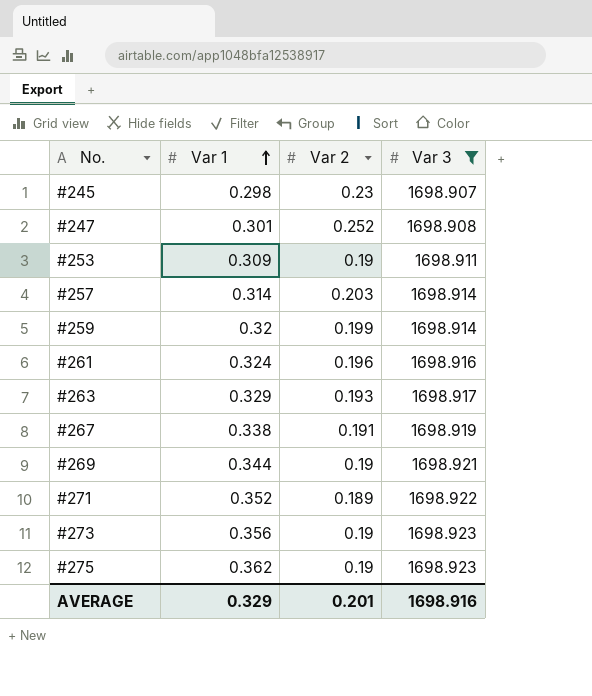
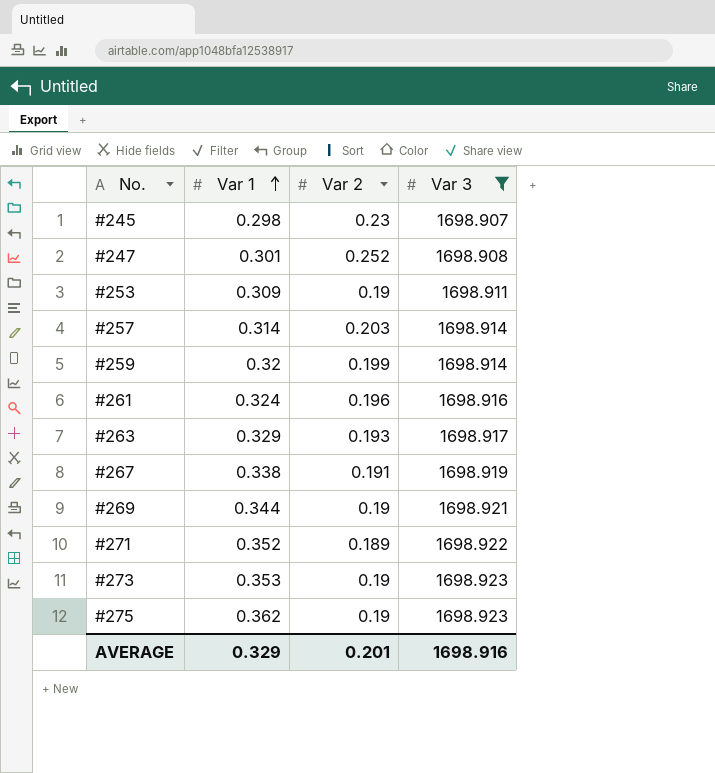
#273 | Var 1: 0.356 -> 0.353

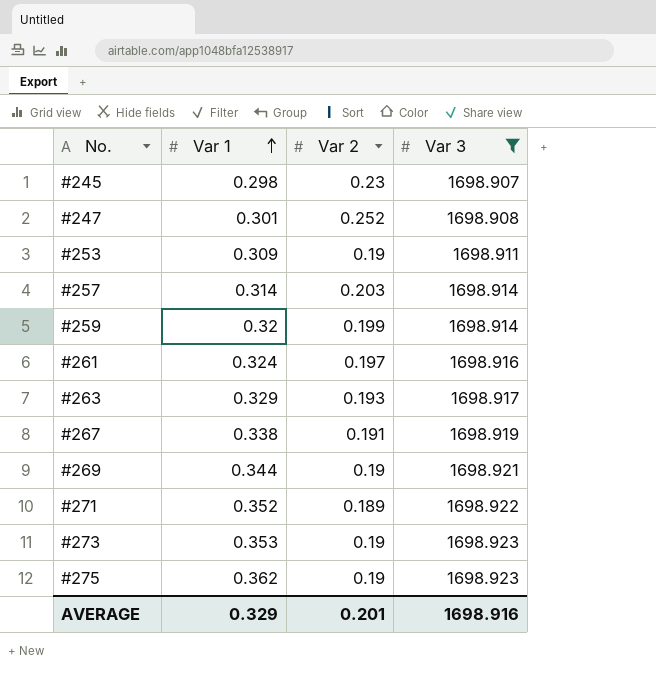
#261 | Var 2: 0.196 -> 0.197

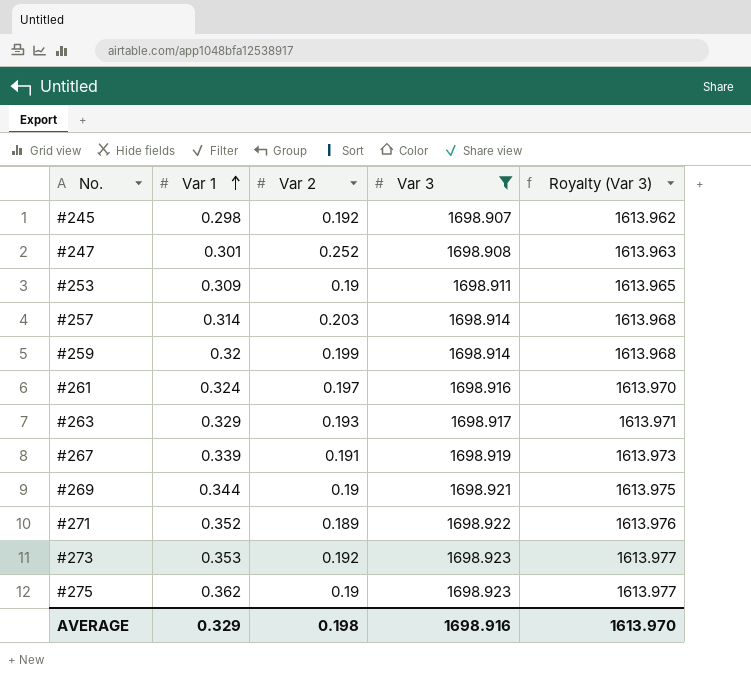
column Royalty (Var 3) | formula: none -> [Var 3] * 0.95
#245 | Var 2: 0.23 -> 0.192
#267 | Var 1: 0.338 -> 0.339
#273 | Var 2: 0.19 -> 0.192
AVERAGE | Var 2: 0.201 -> 0.198

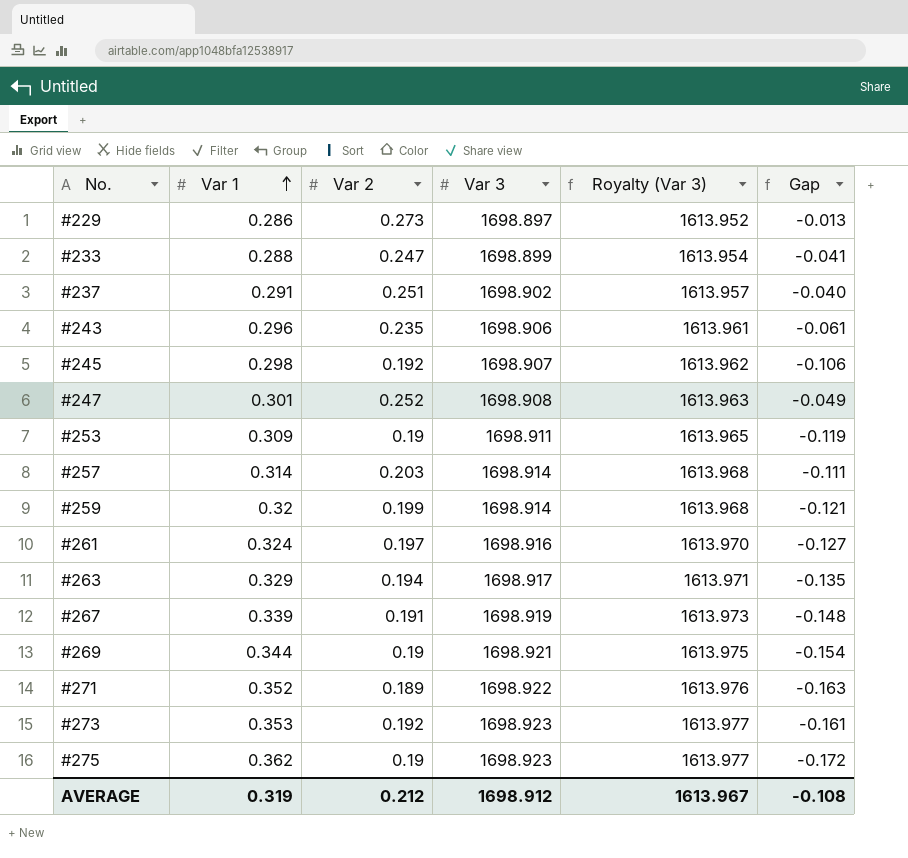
filter: Var 3 >= 1698.907 -> none
column Gap | formula: none -> [Var 2] - [Var 1]
#263 | Var 2: 0.193 -> 0.194
AVERAGE | Var 1: 0.329 -> 0.319
AVERAGE | Var 2: 0.198 -> 0.212
AVERAGE | Var 3: 1698.916 -> 1698.912
AVERAGE | Royalty (Var 3): 1613.970 -> 1613.967

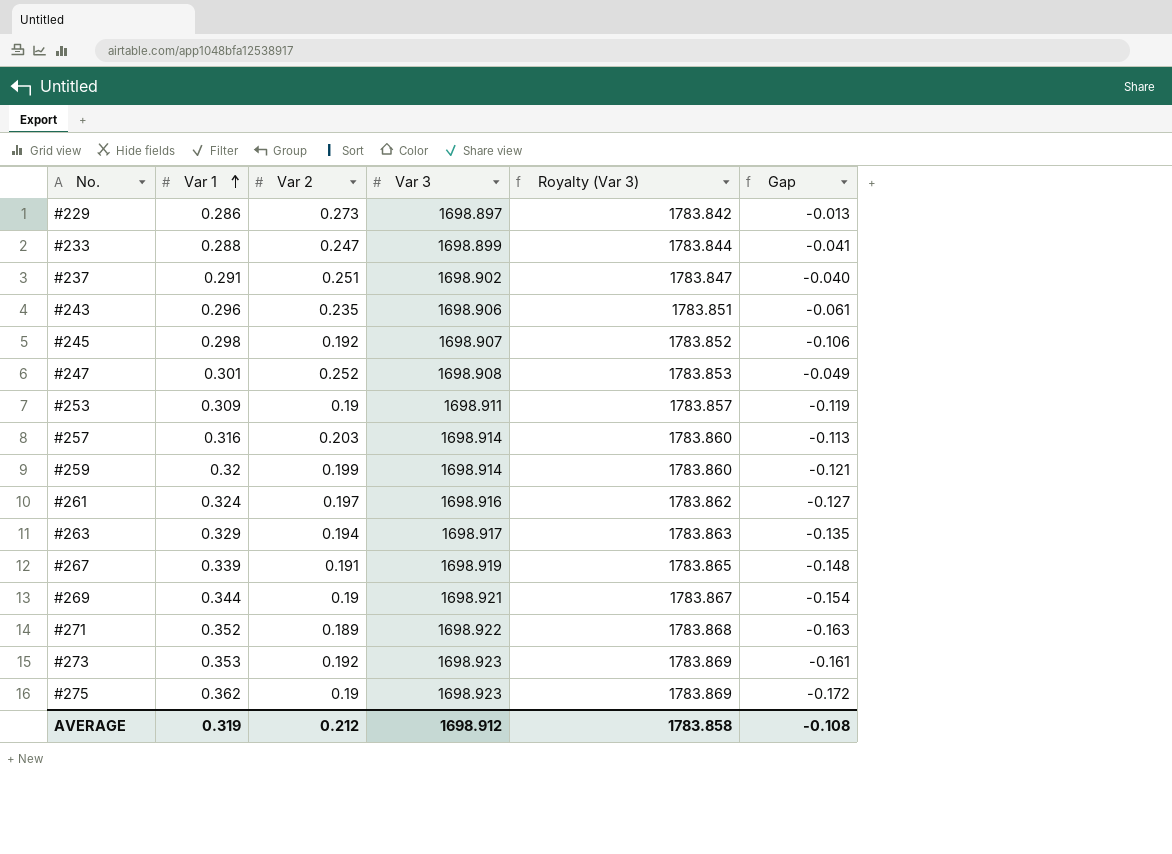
column Royalty (Var 3) | formula: [Var 3] * 0.95 -> [Var 3] * 1.05
#257 | Var 1: 0.314 -> 0.316
#257 | Gap: -0.111 -> -0.113
AVERAGE | Royalty (Var 3): 1613.967 -> 1783.858

